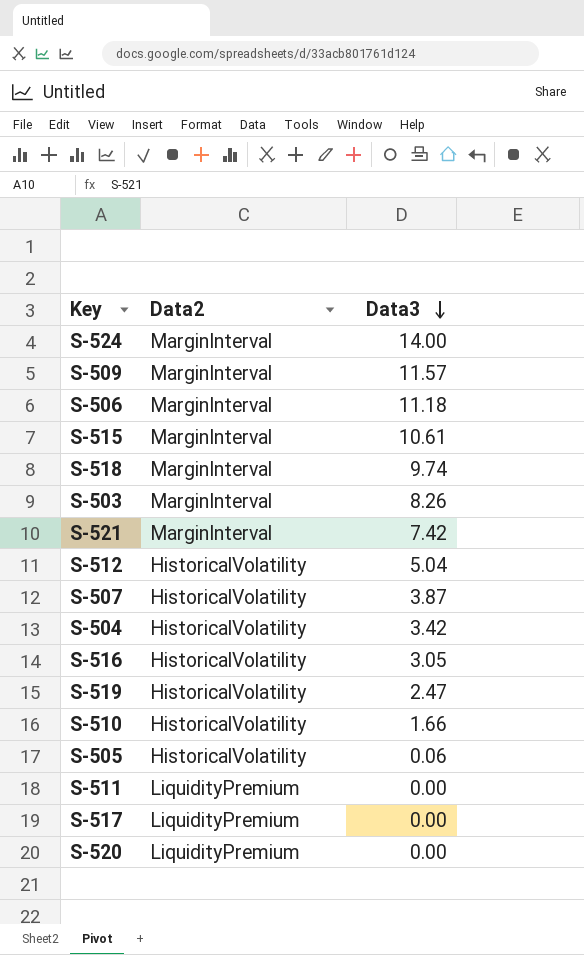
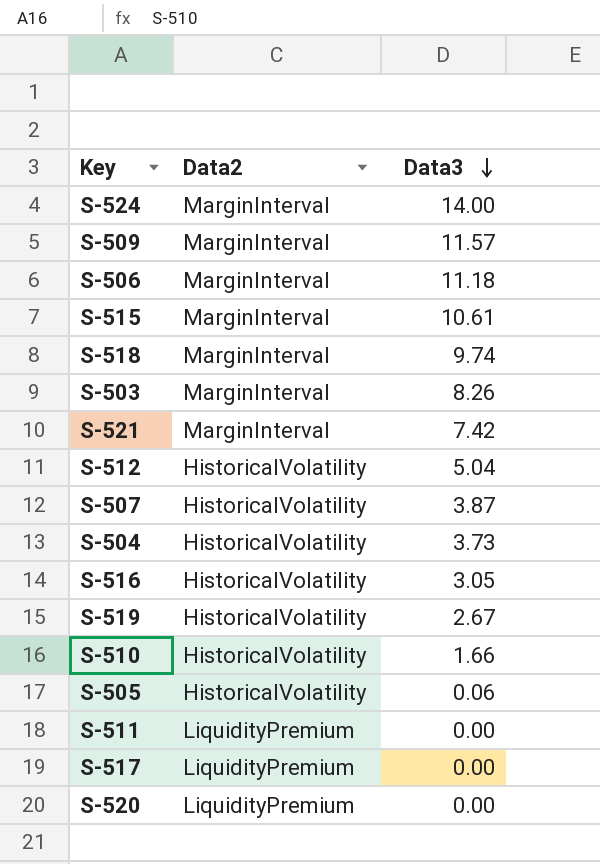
S-504 | Data3: 3.42 -> 3.73
S-519 | Data3: 2.47 -> 2.67

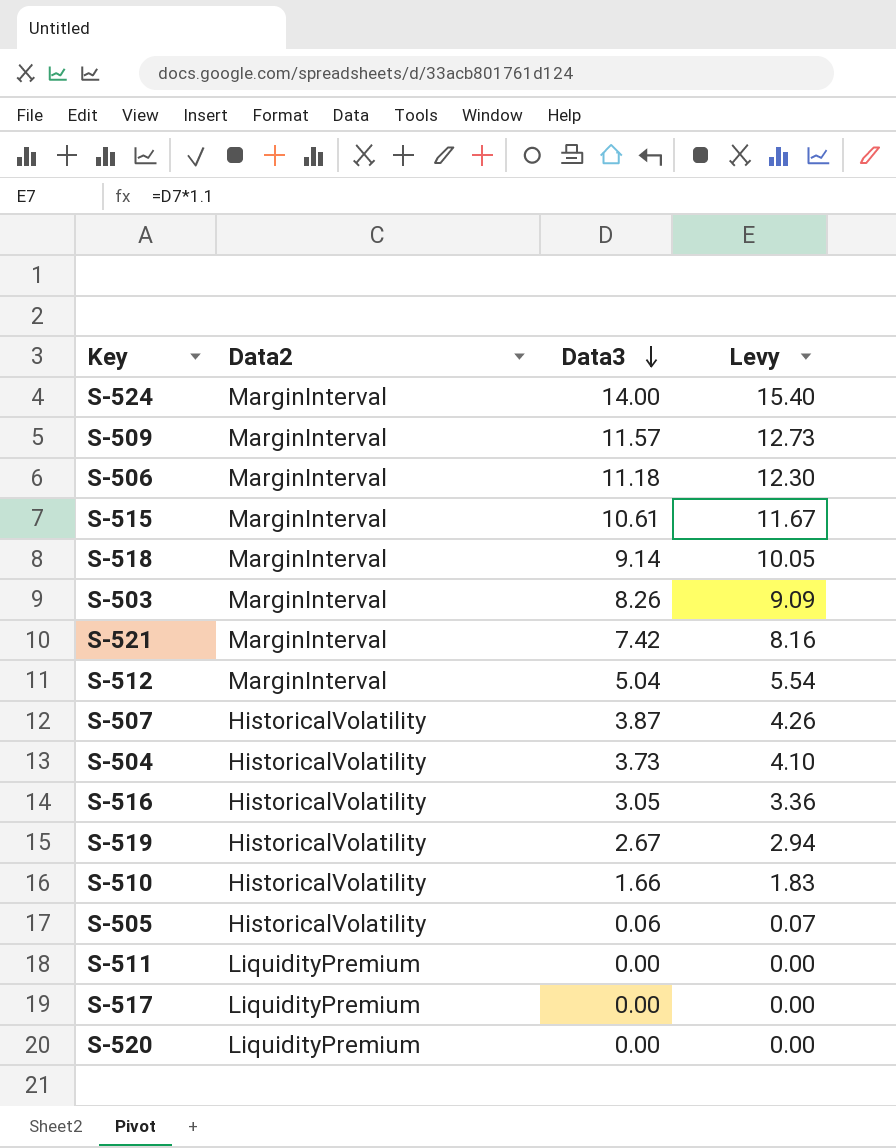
column Levy | formula: none -> [Data3] * 1.1
S-518 | Data3: 9.74 -> 9.14
S-512 | Data2: HistoricalVolatility -> MarginInterval

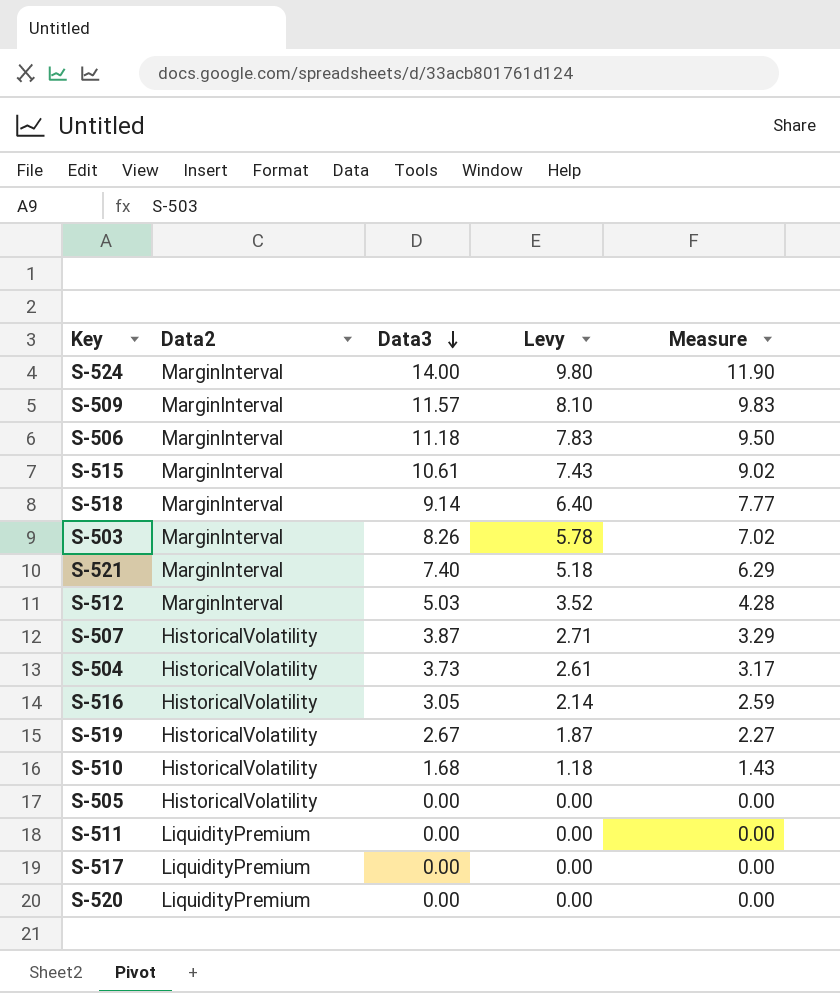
column Levy | formula: [Data3] * 1.1 -> [Data3] * 0.7
column Measure | formula: none -> [Data3] * 0.85
S-521 | Data3: 7.42 -> 7.40
S-512 | Data3: 5.04 -> 5.03
S-510 | Data3: 1.66 -> 1.68
S-505 | Data3: 0.06 -> 0.00

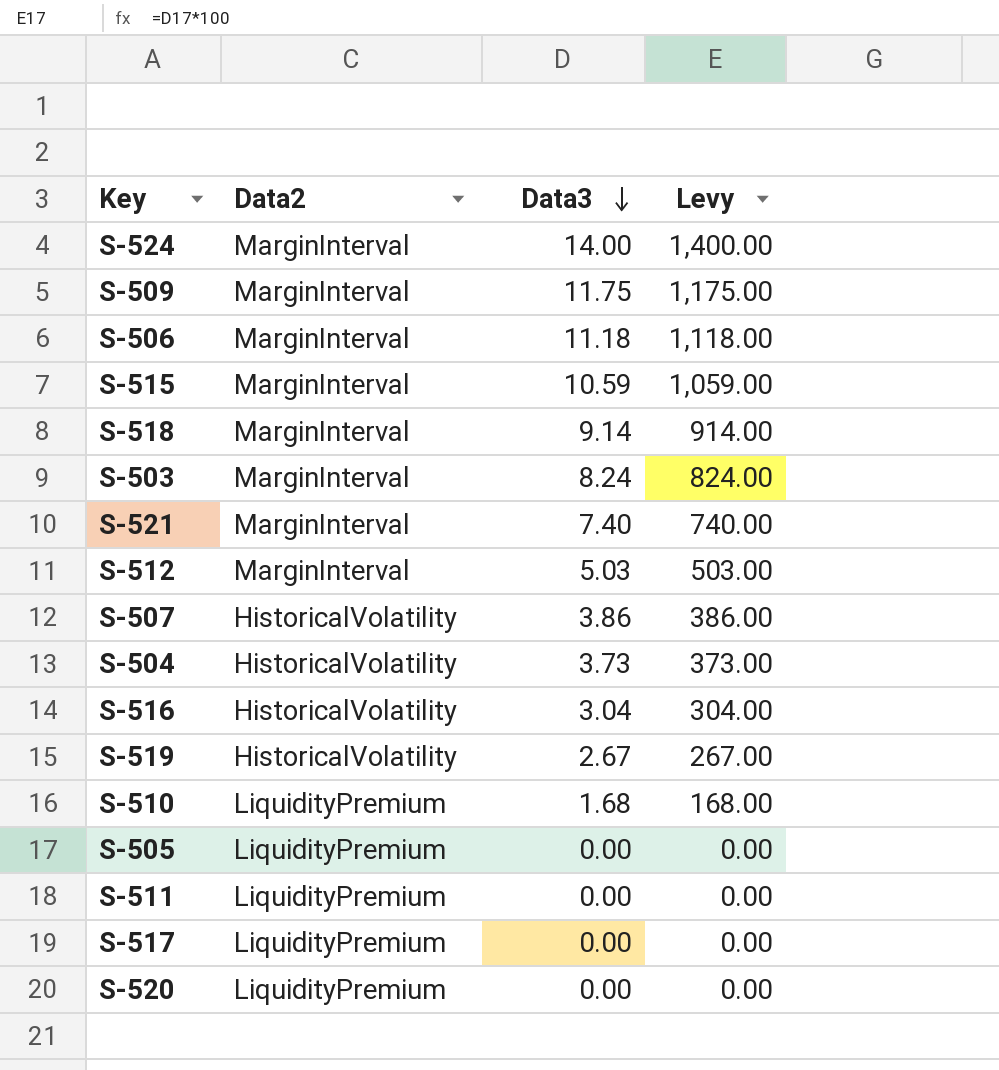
column Measure | formula: [Data3] * 0.85 -> none
column Levy | formula: [Data3] * 0.7 -> [Data3] * 100
S-509 | Data3: 11.57 -> 11.75
S-515 | Data3: 10.61 -> 10.59
S-503 | Data3: 8.26 -> 8.24
S-507 | Data3: 3.87 -> 3.86
S-516 | Data3: 3.05 -> 3.04
S-510 | Data2: HistoricalVolatility -> LiquidityPremium
S-505 | Data2: HistoricalVolatility -> LiquidityPremium

